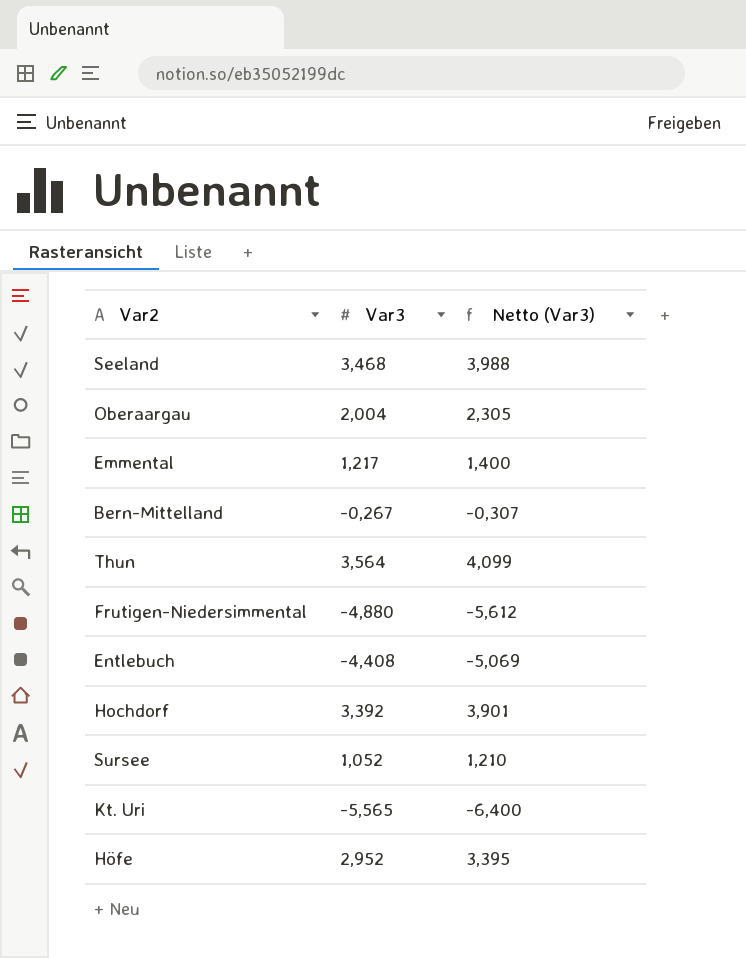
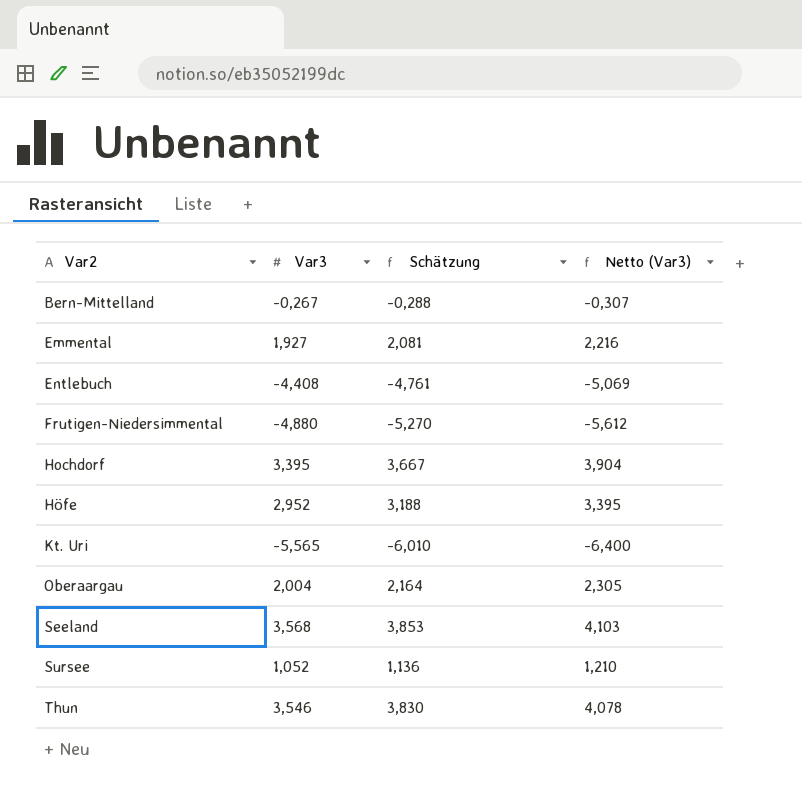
row order: none -> Var2 ascending
column Schätzung | formula: none -> [Var3] * 1,08
Emmental | Var3: 1,217 -> 1,927
Emmental | Netto (Var3): 1,400 -> 2,216
Hochdorf | Var3: 3,392 -> 3,395
Hochdorf | Netto (Var3): 3,901 -> 3,904
Seeland | Var3: 3,468 -> 3,568
Seeland | Netto (Var3): 3,988 -> 4,103
Thun | Var3: 3,564 -> 3,546
Thun | Netto (Var3): 4,099 -> 4,078

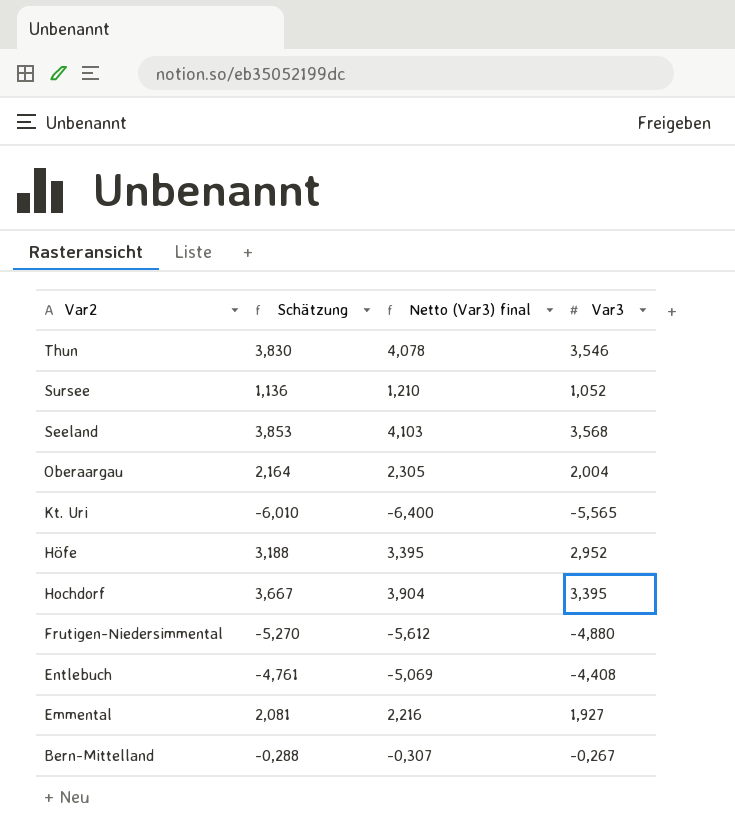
row order: Var2 ascending -> Var2 descending
column name: Netto (Var3) -> Netto (Var3) final
column Var3 | position: 2 -> 4

